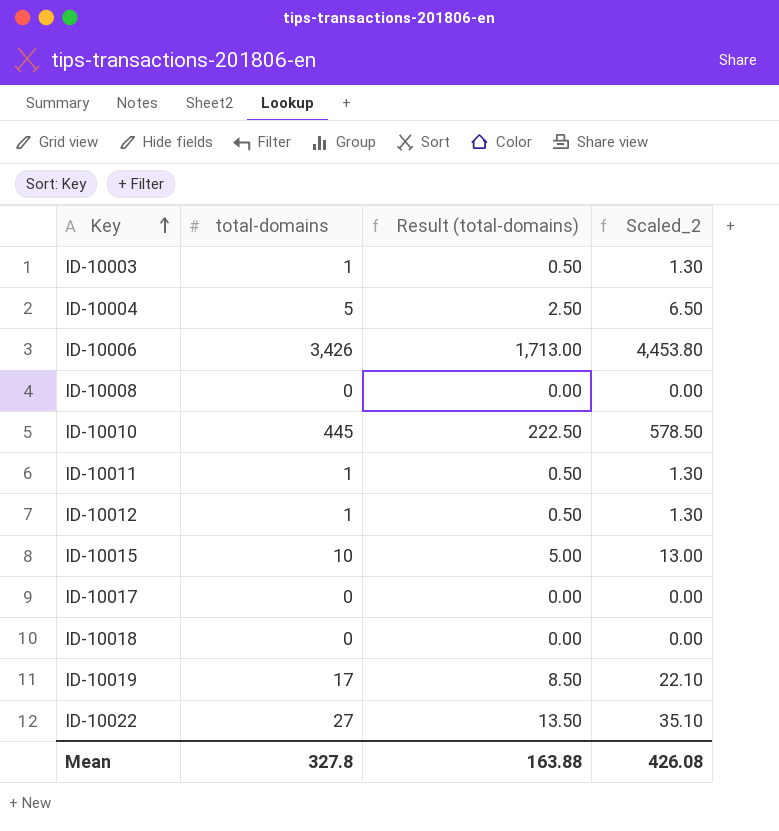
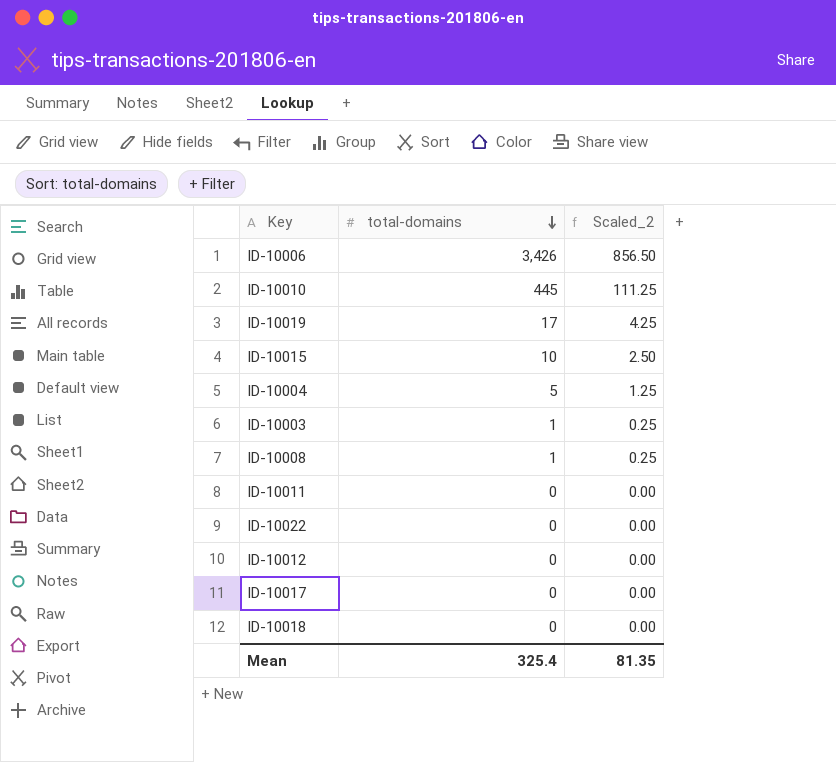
row order: Key ascending -> total-domains descending
column Result (total-domains) | formula: [total-domains] * 0.5 -> none
column Scaled_2 | formula: [total-domains] * 1.3 -> [total-domains] * 0.25
ID-10008 | total-domains: 0 -> 1
ID-10011 | total-domains: 1 -> 0
ID-10022 | total-domains: 27 -> 0
ID-10012 | total-domains: 1 -> 0
Mean | total-domains: 327.8 -> 325.4
Mean | Scaled_2: 426.08 -> 81.35

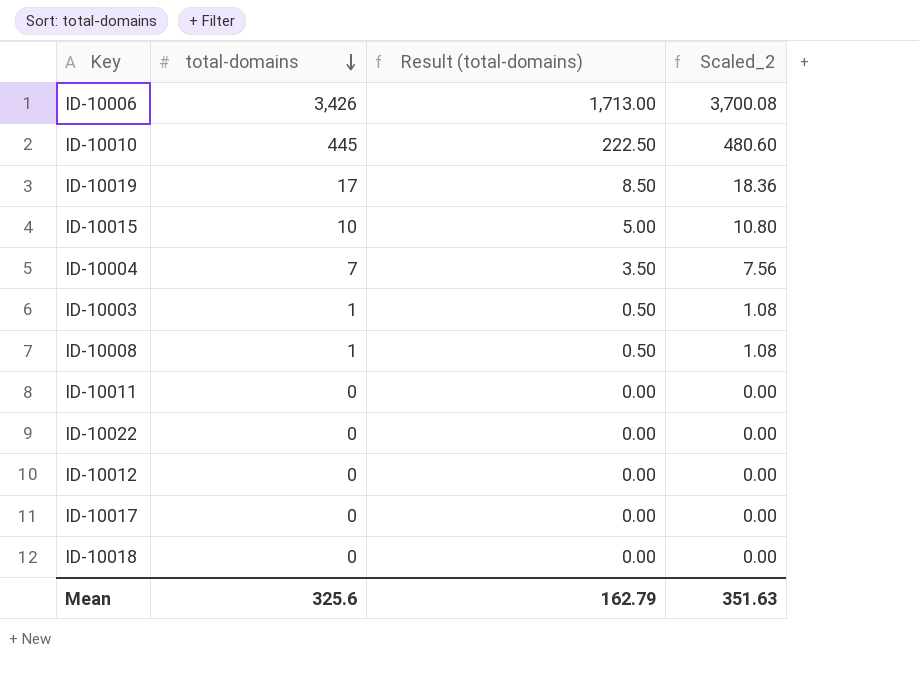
column Result (total-domains) | formula: none -> [total-domains] * 0.5
column Scaled_2 | formula: [total-domains] * 0.25 -> [total-domains] * 1.08
ID-10004 | total-domains: 5 -> 7
Mean | total-domains: 325.4 -> 325.6
Mean | Scaled_2: 81.35 -> 351.63

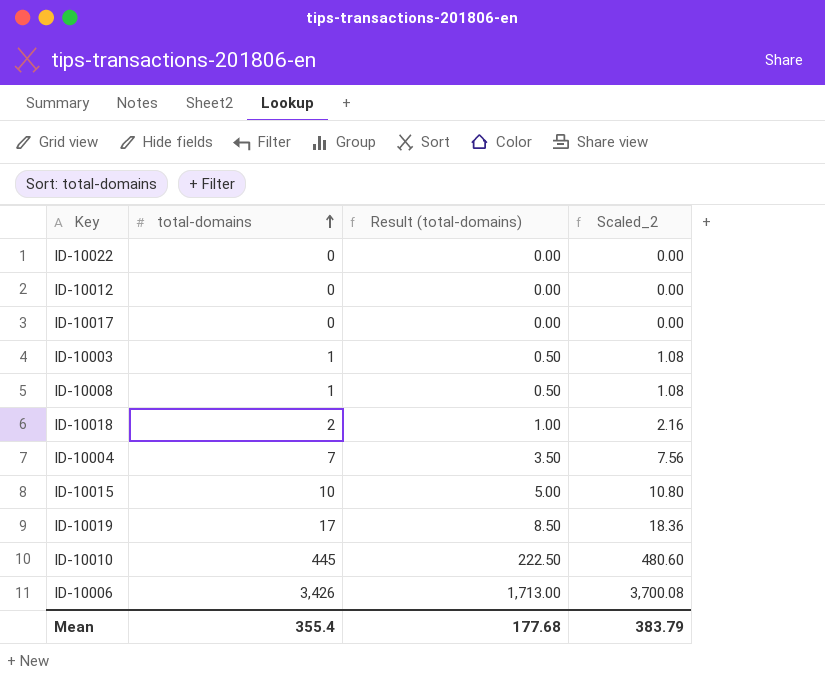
row order: total-domains descending -> total-domains ascending
row ID-10011: 0 | 0.00 | 0.00 -> none
ID-10018 | total-domains: 0 -> 2
ID-10018 | Result (total-domains): 0.00 -> 1.00
ID-10018 | Scaled_2: 0.00 -> 2.16
Mean | total-domains: 325.6 -> 355.4
Mean | Result (total-domains): 162.79 -> 177.68
Mean | Scaled_2: 351.63 -> 383.79

